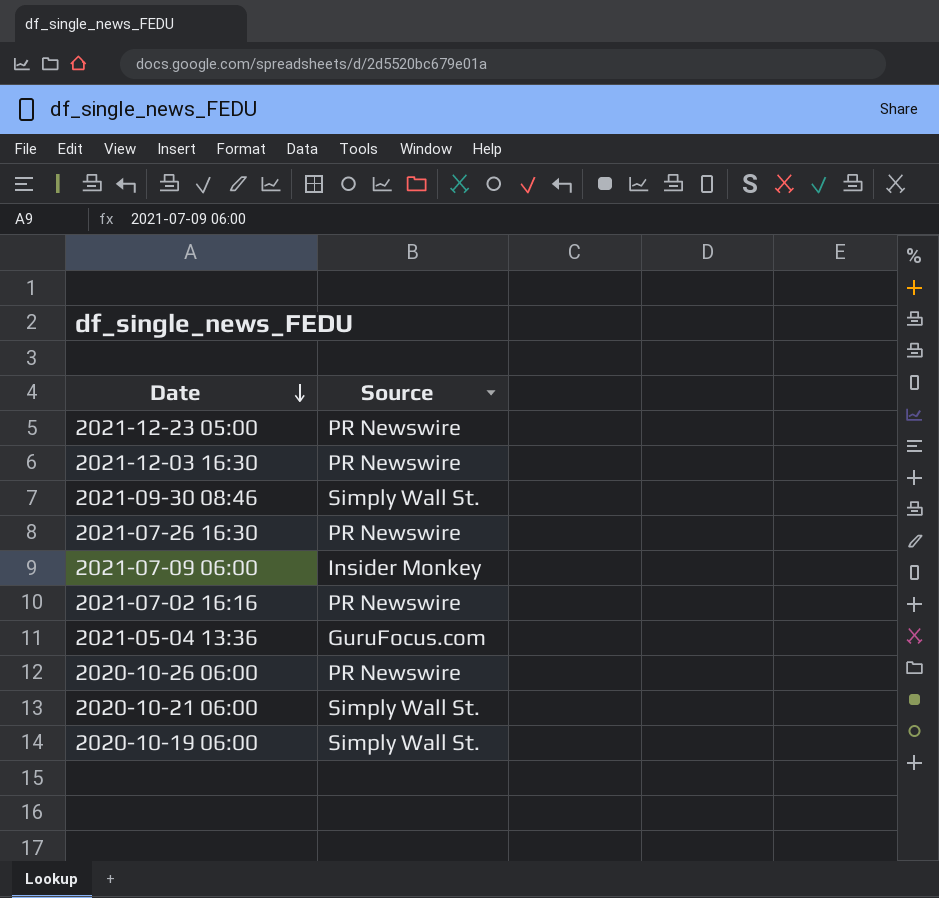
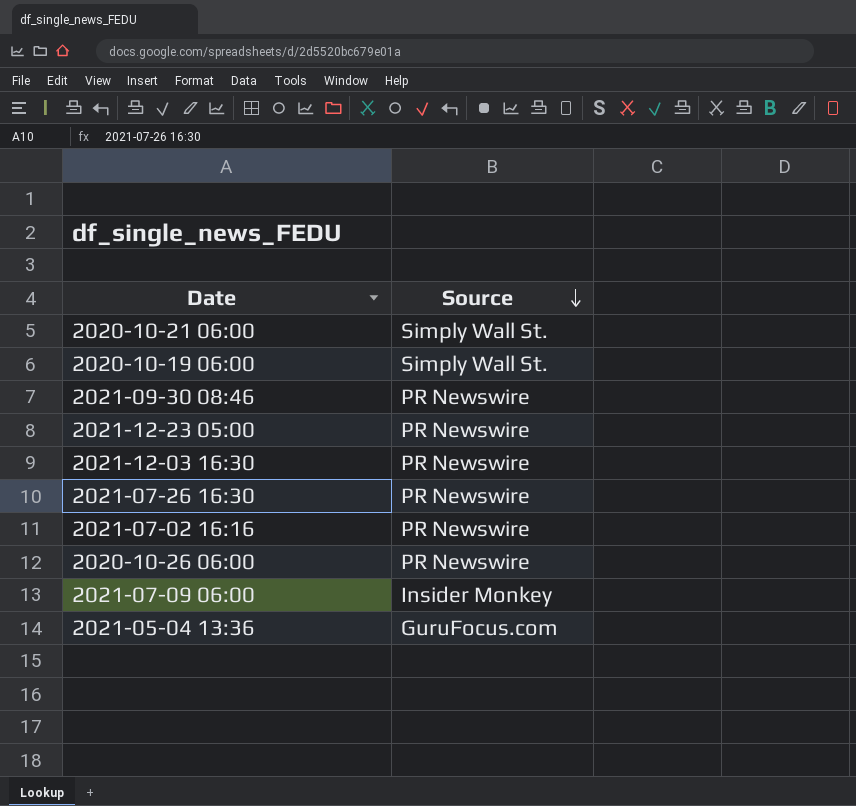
row order: Date descending -> Source descending
2021-09-30 08:46 | Source: Simply Wall St. -> PR Newswire

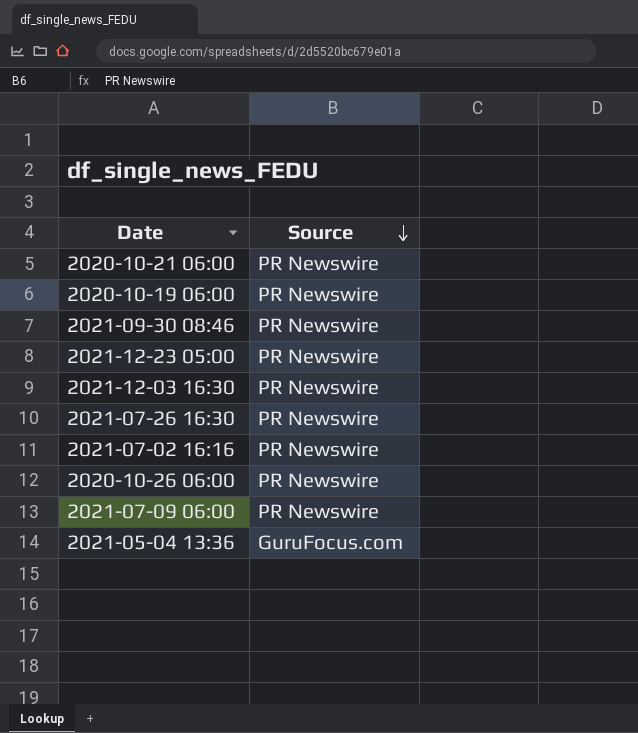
2020-10-21 06:00 | Source: Simply Wall St. -> PR Newswire
2020-10-19 06:00 | Source: Simply Wall St. -> PR Newswire
2021-07-09 06:00 | Source: Insider Monkey -> PR Newswire

